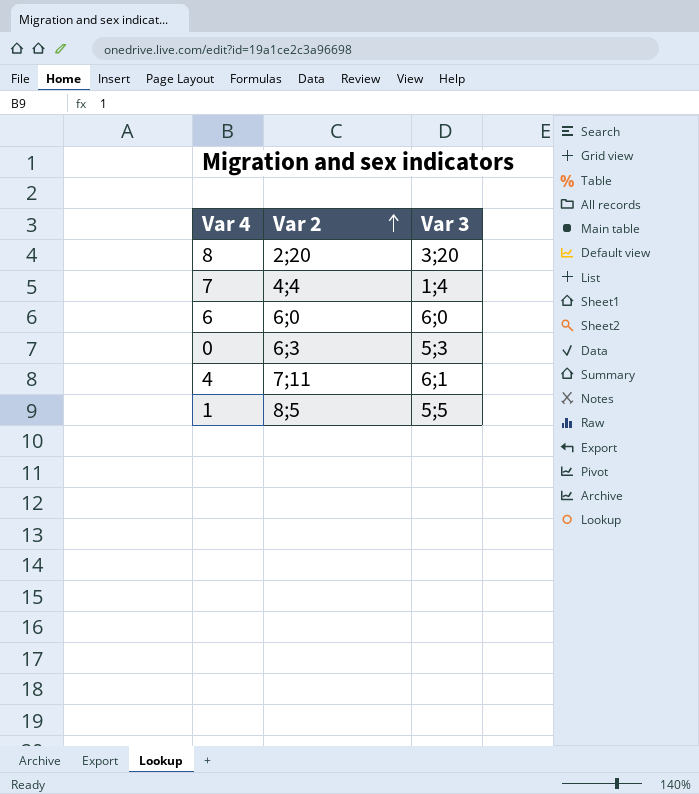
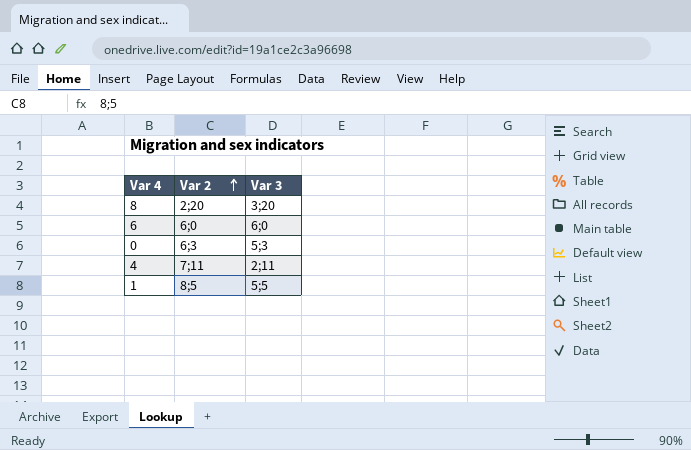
row 7: 4;4 | 1;4 -> none
4 | Var 3: 6;1 -> 2;11

